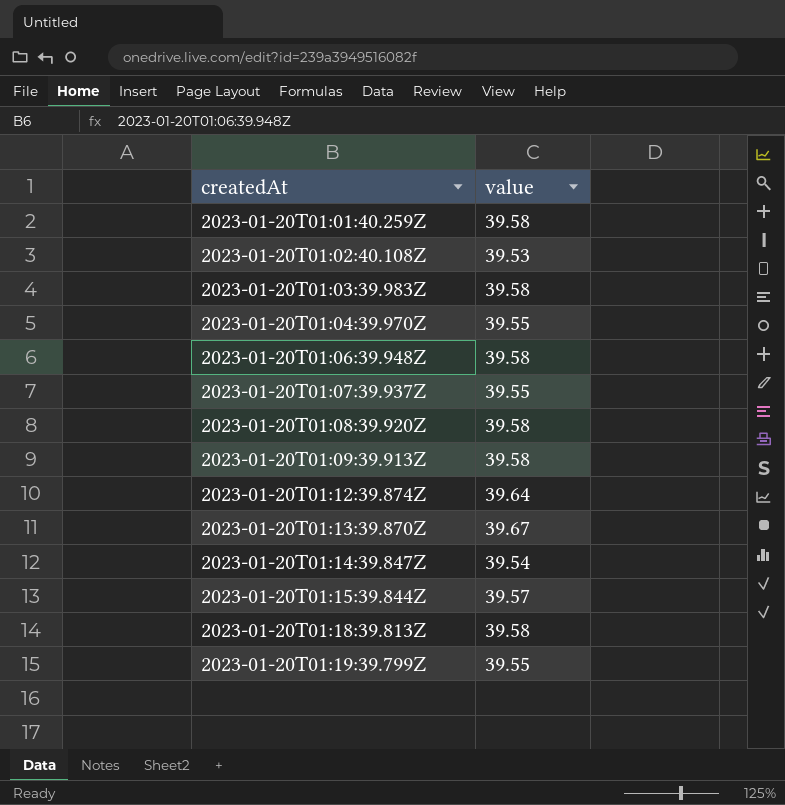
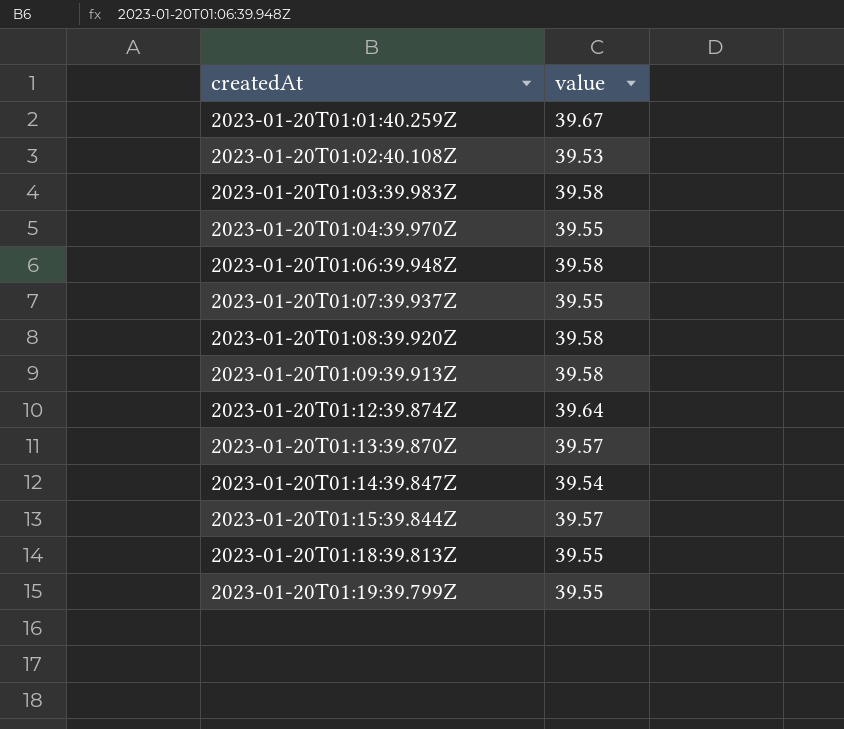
2023-01-20T01:01:40.259Z | value: 39.58 -> 39.67
2023-01-20T01:13:39.870Z | value: 39.67 -> 39.57
2023-01-20T01:18:39.813Z | value: 39.58 -> 39.55

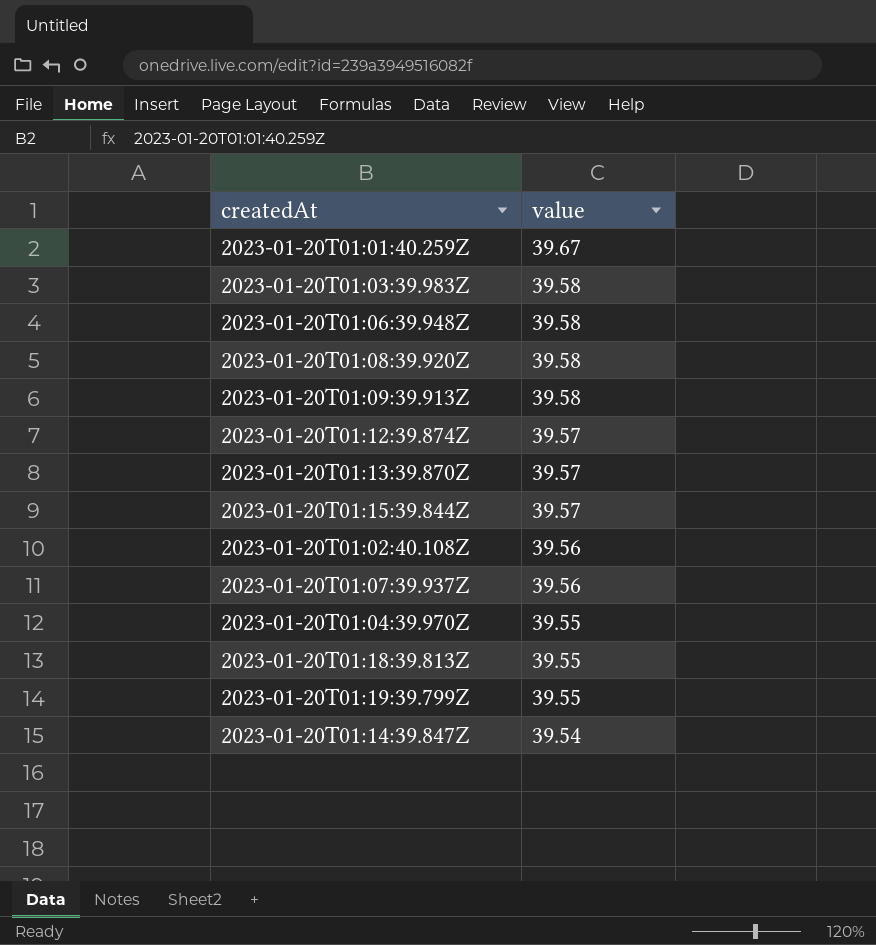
row order: createdAt ascending -> value descending
2023-01-20T01:12:39.874Z | value: 39.64 -> 39.57
2023-01-20T01:02:40.108Z | value: 39.53 -> 39.56
2023-01-20T01:07:39.937Z | value: 39.55 -> 39.56

